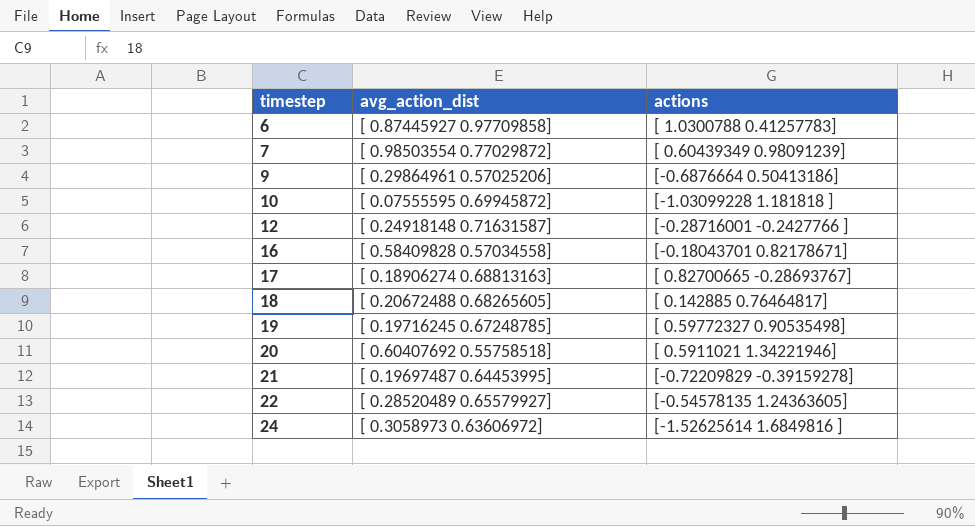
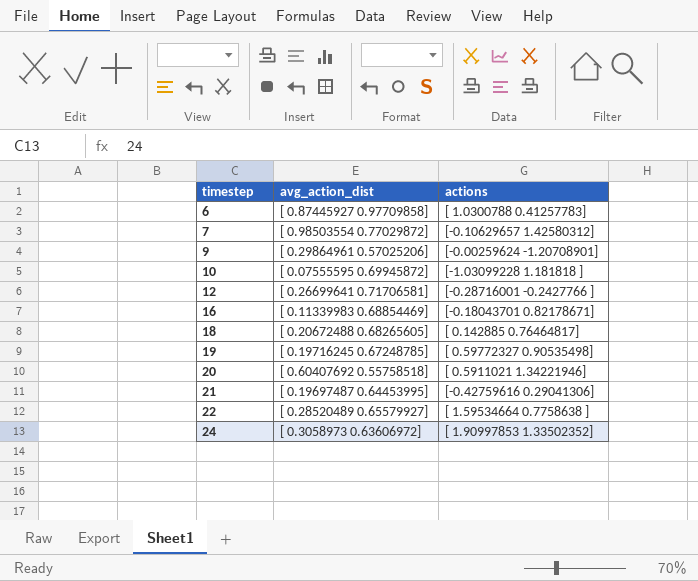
row 17: [ 0.18906274 0.68813163] | [ 0.82700665 -0.28693767] -> none
7 | actions: [ 0.60439349 0.98091239] -> [-0.10629657 1.42580312]
9 | actions: [-0.6876664 0.50413186] -> [-0.00259624 -1.20708901]
12 | avg_action_dist: [ 0.24918148 0.71631587] -> [ 0.26699641 0.71706581]
16 | avg_action_dist: [ 0.58409828 0.57034558] -> [ 0.11339983 0.68854469]
21 | actions: [-0.72209829 -0.39159278] -> [-0.42759616 0.29041306]
22 | actions: [-0.54578135 1.24363605] -> [ 1.59534664 0.7758638 ]
24 | actions: [-1.52625614 1.6849816 ] -> [ 1.90997853 1.33502352]

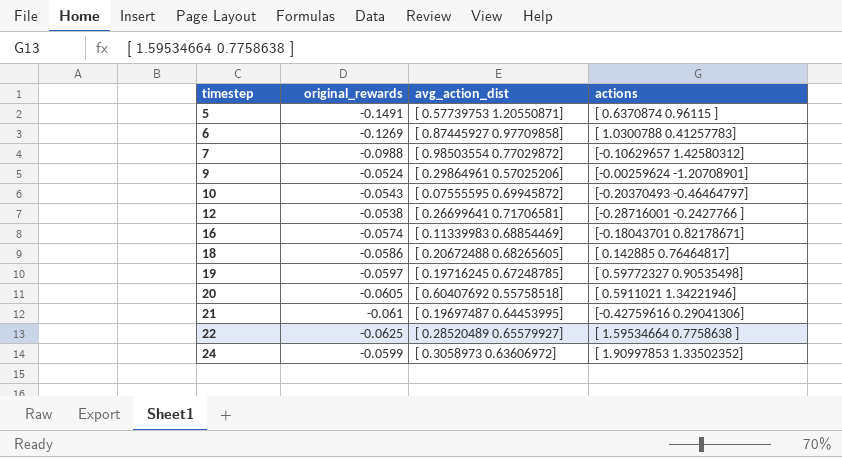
column original_rewards | position: none -> 2
row 5: none -> -0.1491 | [ 0.57739753 1.20550871] | [ 0.6370874 0.96115 ]
10 | actions: [-1.03099228 1.181818 ] -> [-0.20370493 -0.46464797]

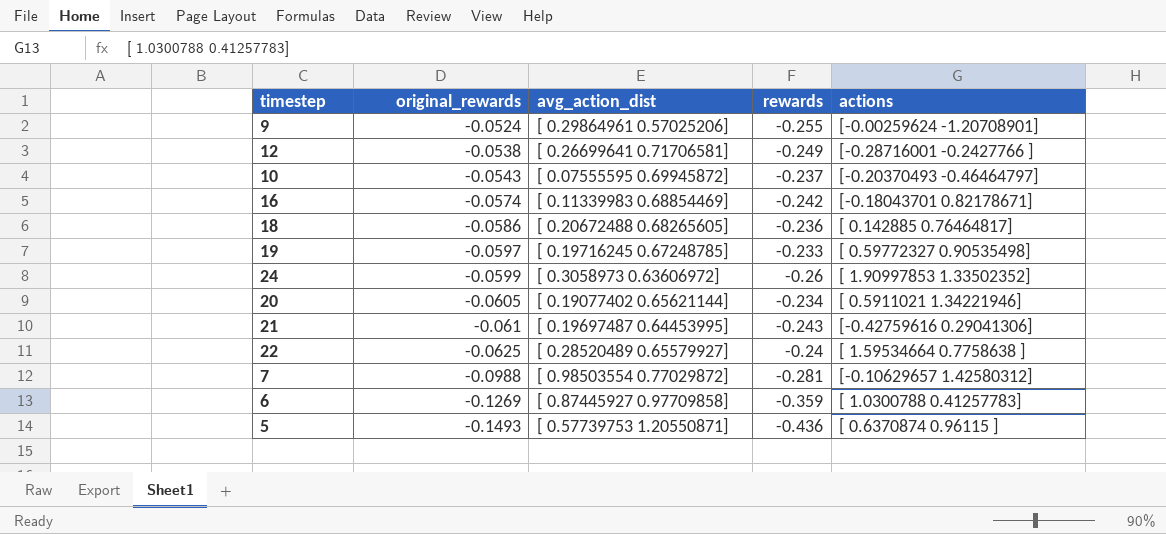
row order: timestep ascending -> original_rewards descending
column rewards | position: none -> 4
20 | avg_action_dist: [ 0.60407692 0.55758518] -> [ 0.19077402 0.65621144]
5 | original_rewards: -0.1491 -> -0.1493

